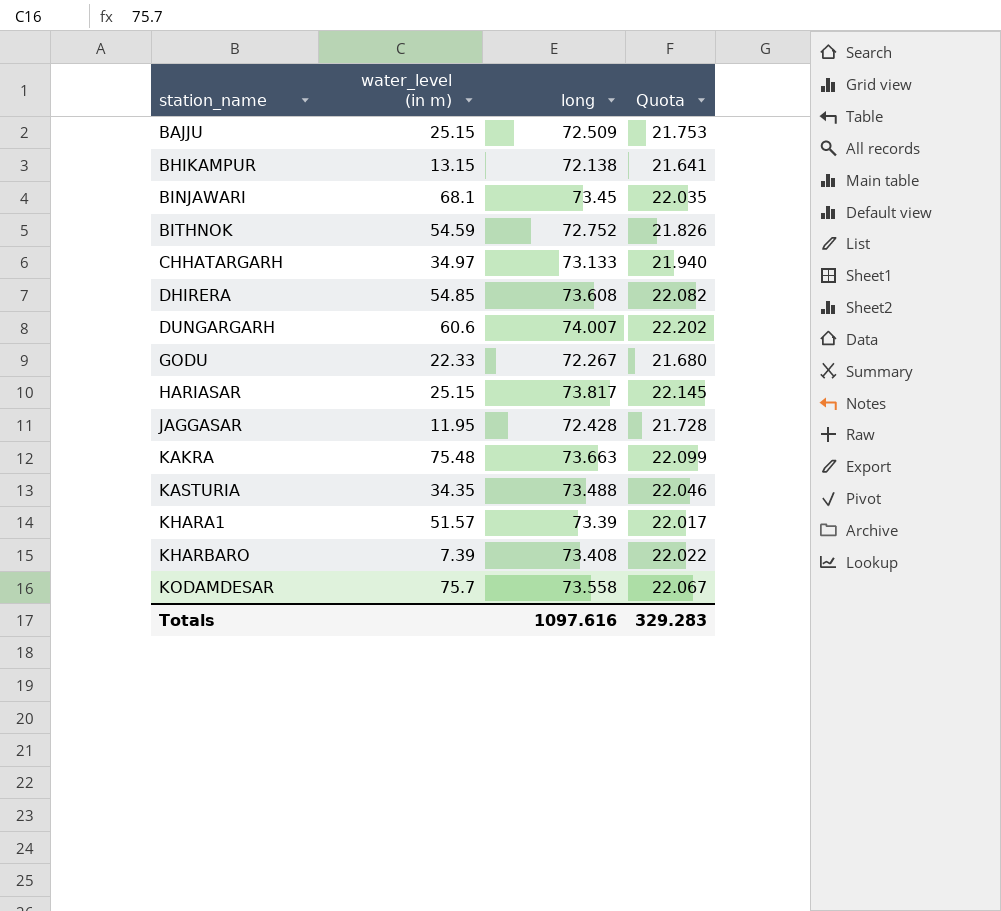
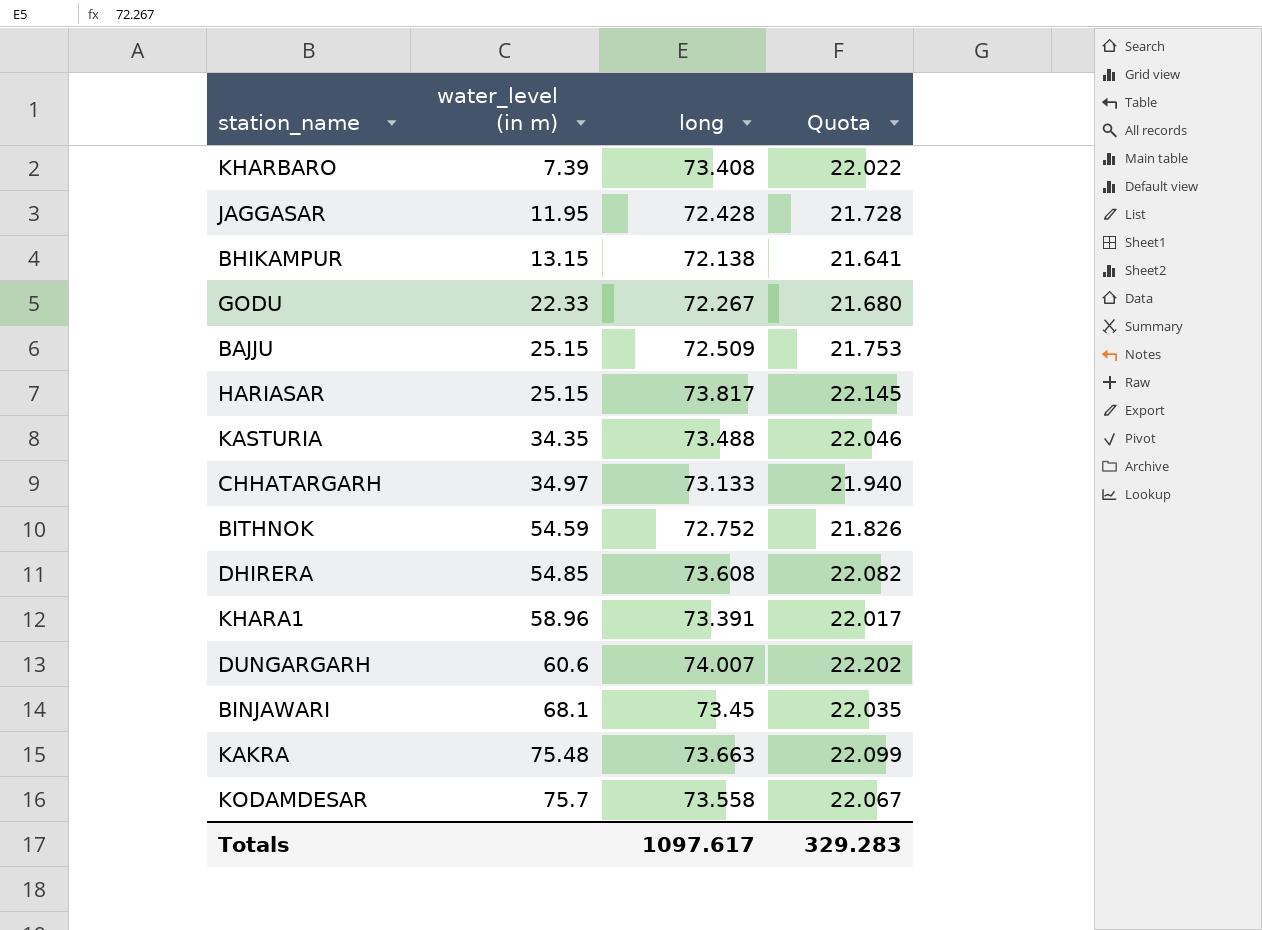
row order: station_name ascending -> water_level (in m) ascending
KHARA1 | water_level (in m): 51.57 -> 58.96
KHARA1 | long: 73.39 -> 73.391
Totals | long: 1097.616 -> 1097.617

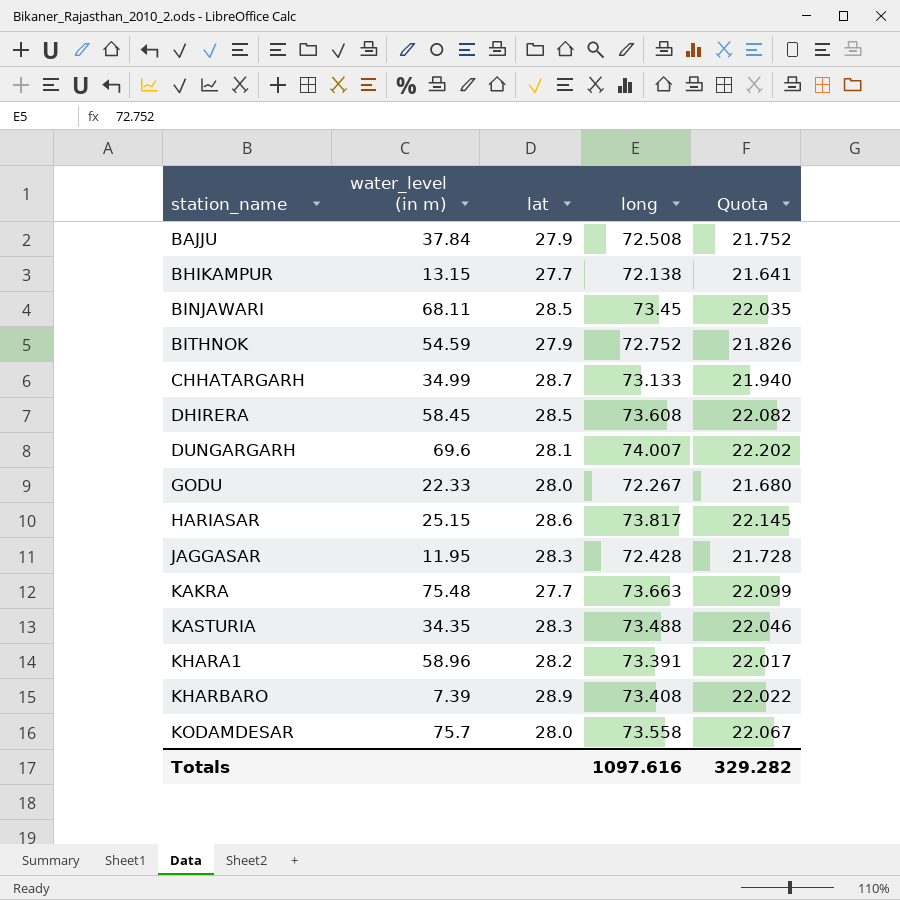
row order: water_level (in m) ascending -> station_name ascending
column lat | position: none -> 3
BAJJU | water_level (in m): 25.15 -> 37.84
BAJJU | long: 72.509 -> 72.508
BAJJU | Quota: 21.753 -> 21.752
BINJAWARI | water_level (in m): 68.1 -> 68.11
CHHATARGARH | water_level (in m): 34.97 -> 34.99
DHIRERA | water_level (in m): 54.85 -> 58.45
DUNGARGARH | water_level (in m): 60.6 -> 69.6
Totals | long: 1097.617 -> 1097.616
Totals | Quota: 329.283 -> 329.282

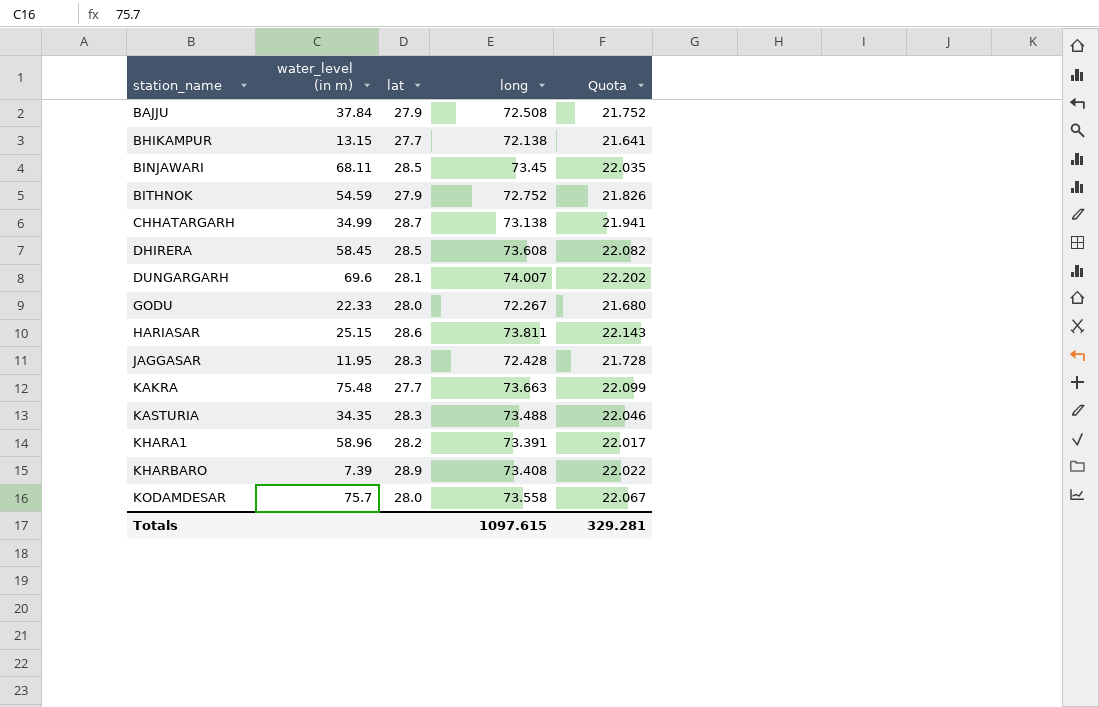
CHHATARGARH | long: 73.133 -> 73.138
CHHATARGARH | Quota: 21.940 -> 21.941
HARIASAR | long: 73.817 -> 73.811
HARIASAR | Quota: 22.145 -> 22.143
Totals | long: 1097.616 -> 1097.615
Totals | Quota: 329.282 -> 329.281

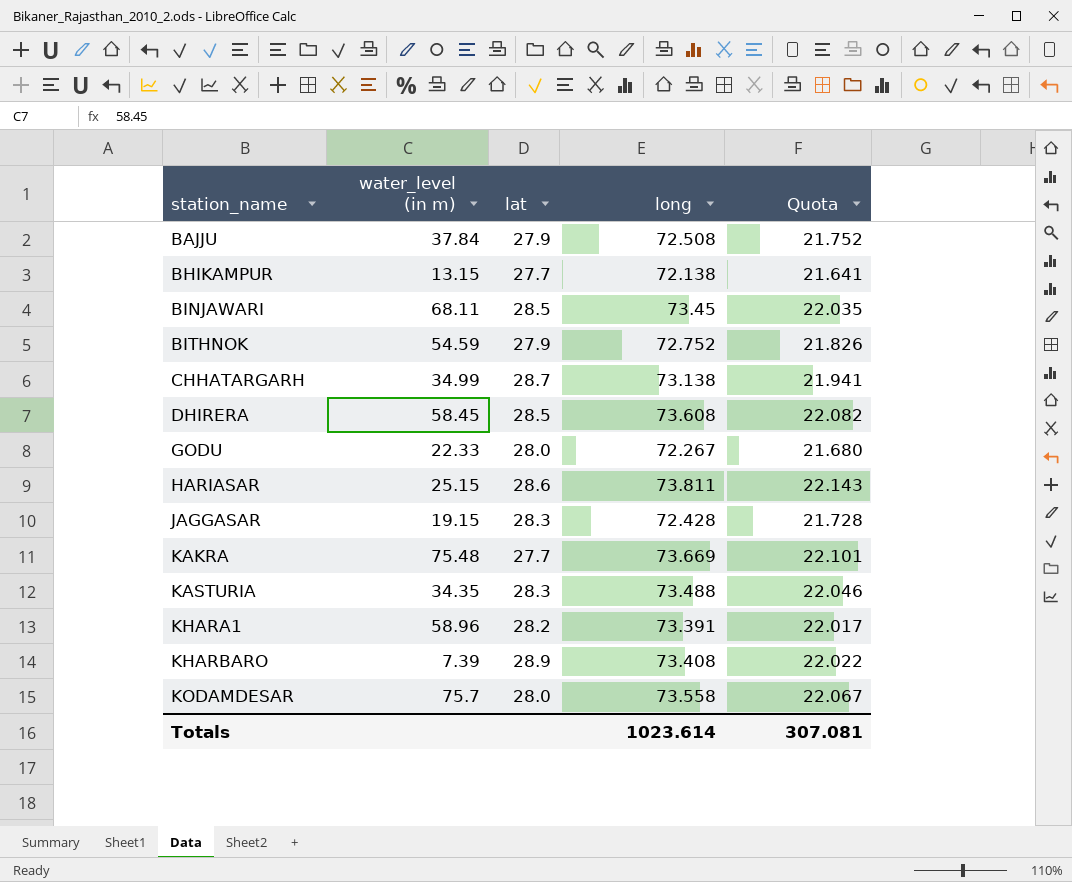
row DUNGARGARH: 69.6 | 28.1 | 74.007 | 22.202 -> none
JAGGASAR | water_level (in m): 11.95 -> 19.15
KAKRA | long: 73.663 -> 73.669
KAKRA | Quota: 22.099 -> 22.101
Totals | long: 1097.615 -> 1023.614
Totals | Quota: 329.281 -> 307.081

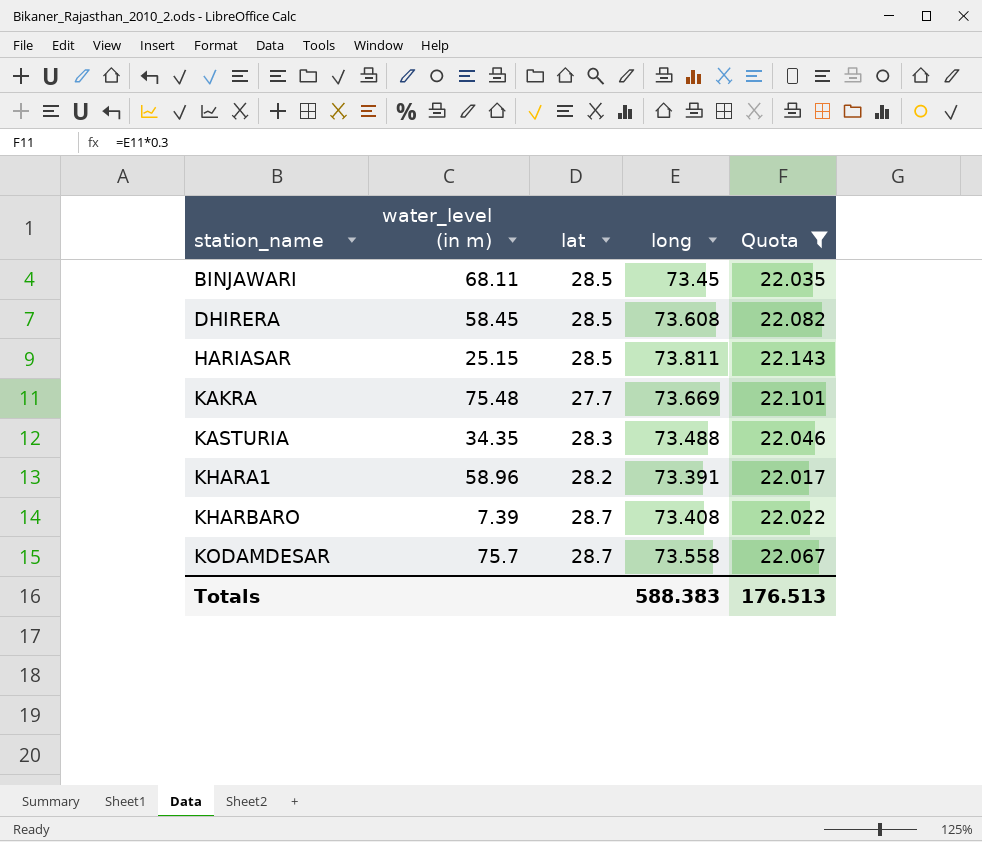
filter: none -> Quota >= 22.017
HARIASAR | lat: 28.6 -> 28.5
KHARBARO | lat: 28.9 -> 28.7
KODAMDESAR | lat: 28.0 -> 28.7
Totals | long: 1023.614 -> 588.383
Totals | Quota: 307.081 -> 176.513

